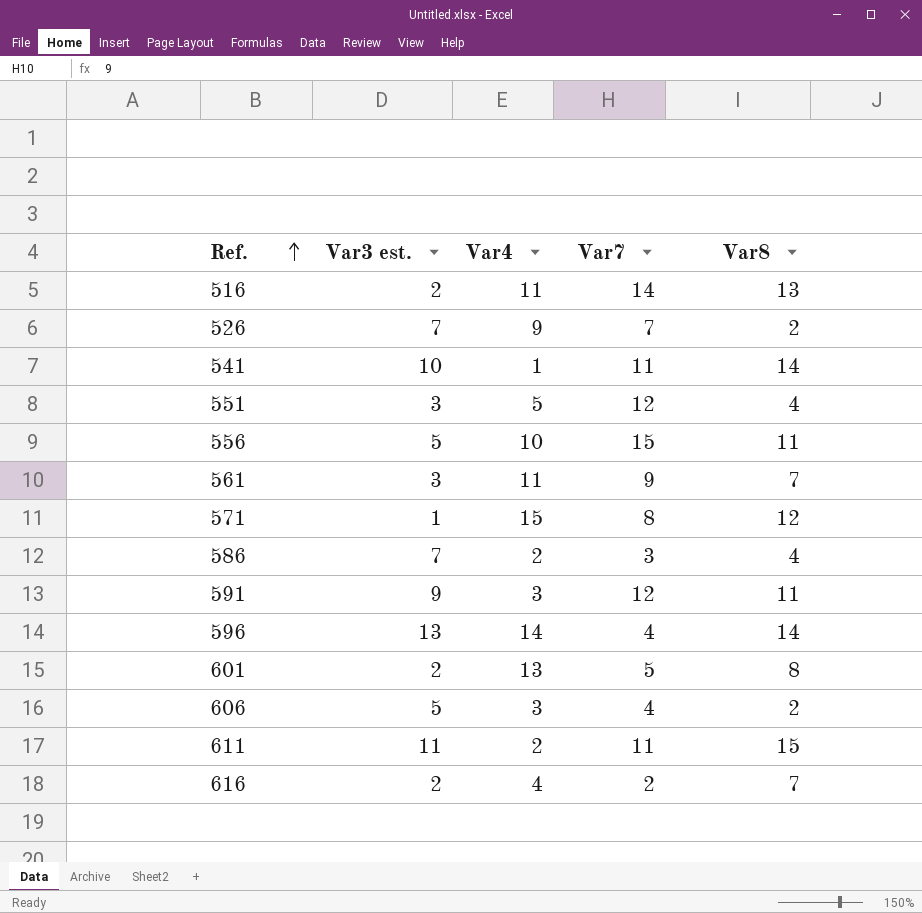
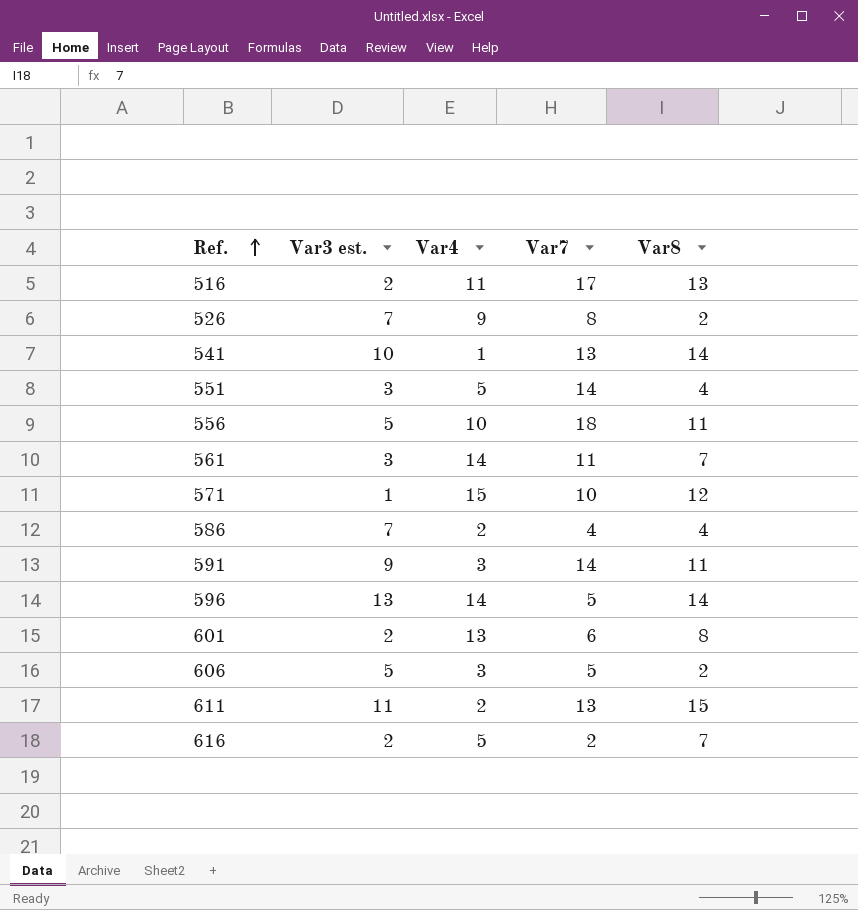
516 | Var7: 14 -> 17
526 | Var7: 7 -> 8
541 | Var7: 11 -> 13
551 | Var7: 12 -> 14
556 | Var7: 15 -> 18
561 | Var4: 11 -> 14
561 | Var7: 9 -> 11
571 | Var7: 8 -> 10
586 | Var7: 3 -> 4
591 | Var7: 12 -> 14
596 | Var7: 4 -> 5
601 | Var7: 5 -> 6
606 | Var7: 4 -> 5
611 | Var7: 11 -> 13
616 | Var4: 4 -> 5

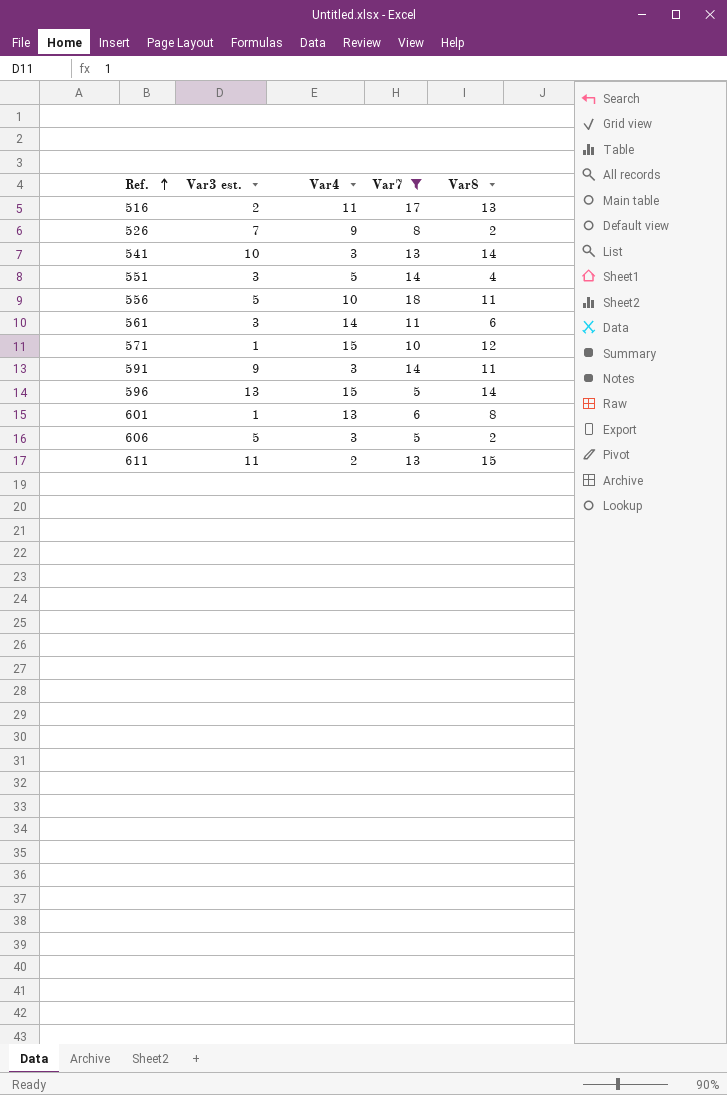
filter: none -> Var7 >= 5
541 | Var4: 1 -> 3
561 | Var8: 7 -> 6
596 | Var4: 14 -> 15
601 | Var3 est.: 2 -> 1

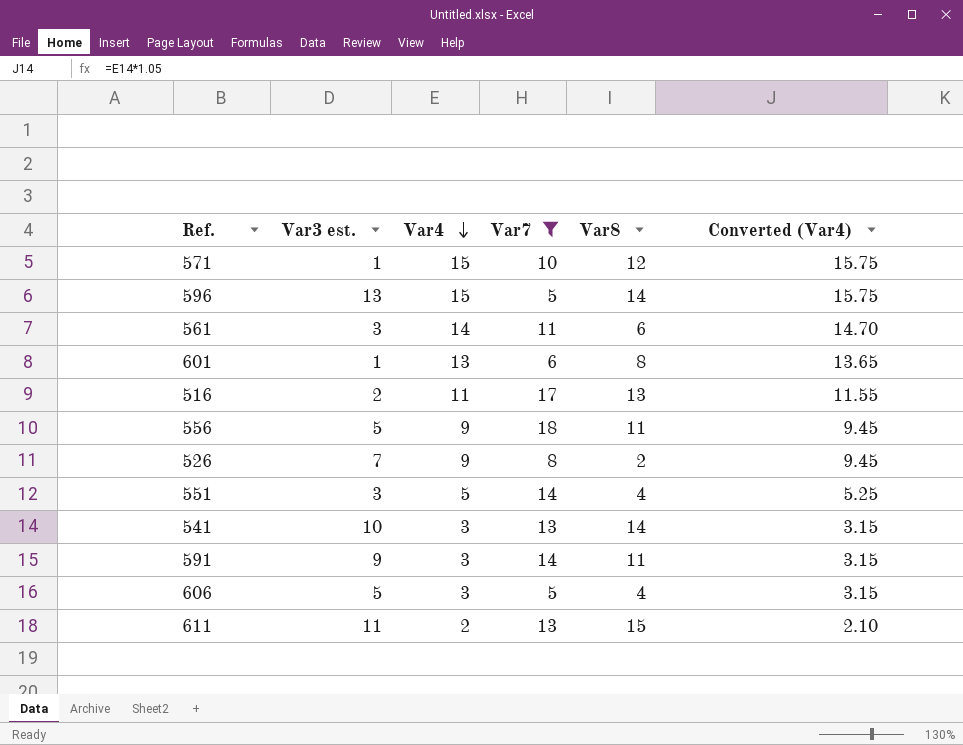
row order: Ref. ascending -> Var4 descending
column Converted (Var4) | formula: none -> [Var4] * 1.05
556 | Var4: 10 -> 9
606 | Var8: 2 -> 4

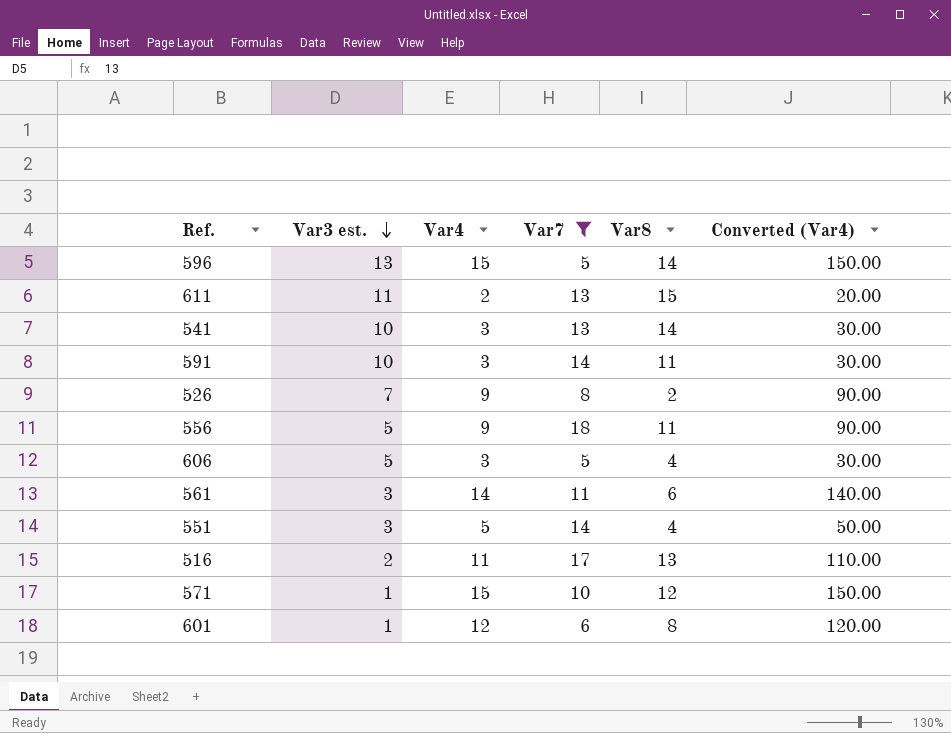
row order: Var4 descending -> Var3 est. descending
column Converted (Var4) | formula: [Var4] * 1.05 -> [Var4] * 10
591 | Var3 est.: 9 -> 10
601 | Var4: 13 -> 12

